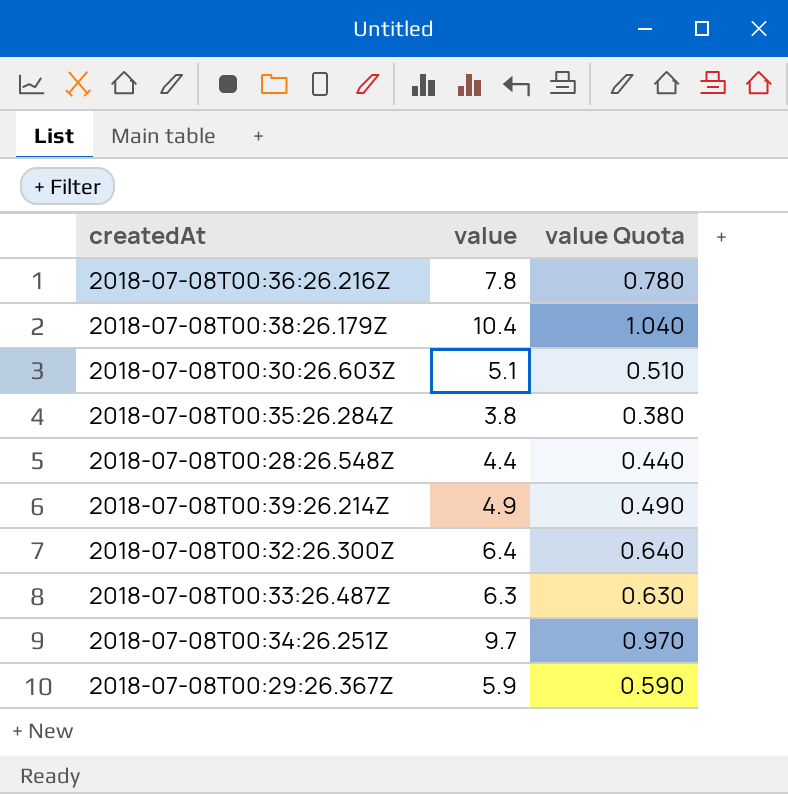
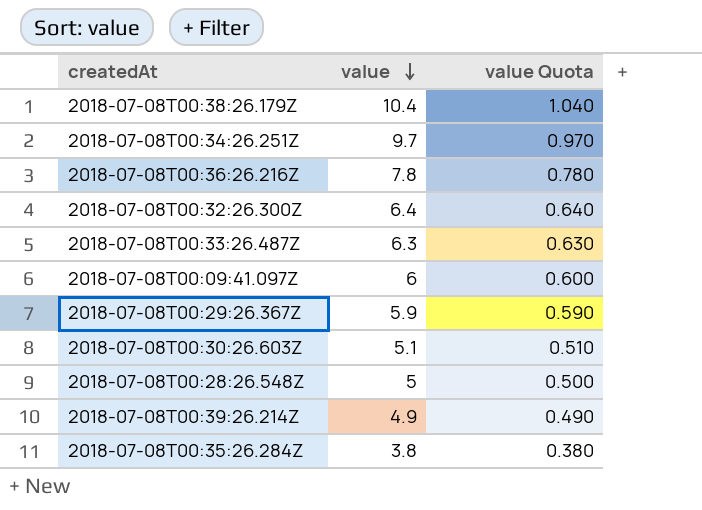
row order: none -> value descending
row 2018-07-08T00:09:41.097Z: none -> 6 | 0.600
2018-07-08T00:28:26.548Z | value: 4.4 -> 5
2018-07-08T00:28:26.548Z | value Quota: 0.440 -> 0.500

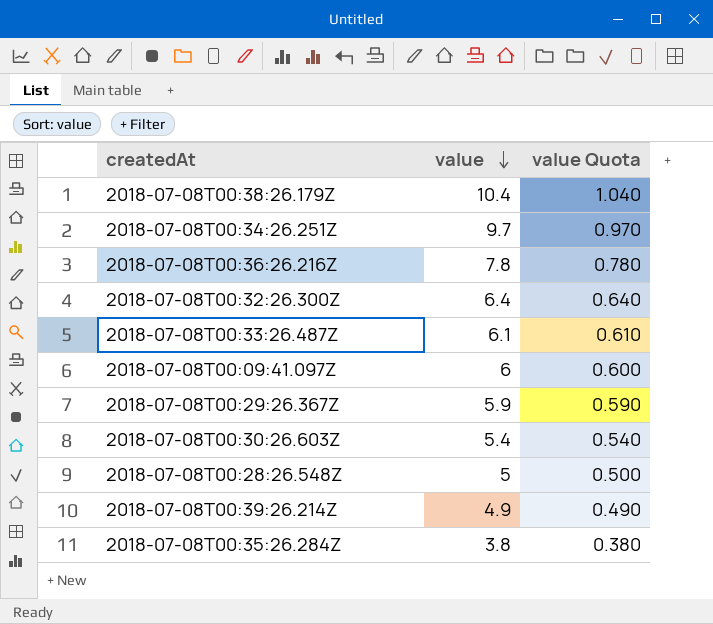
2018-07-08T00:33:26.487Z | value: 6.3 -> 6.1
2018-07-08T00:33:26.487Z | value Quota: 0.630 -> 0.610
2018-07-08T00:30:26.603Z | value: 5.1 -> 5.4
2018-07-08T00:30:26.603Z | value Quota: 0.510 -> 0.540

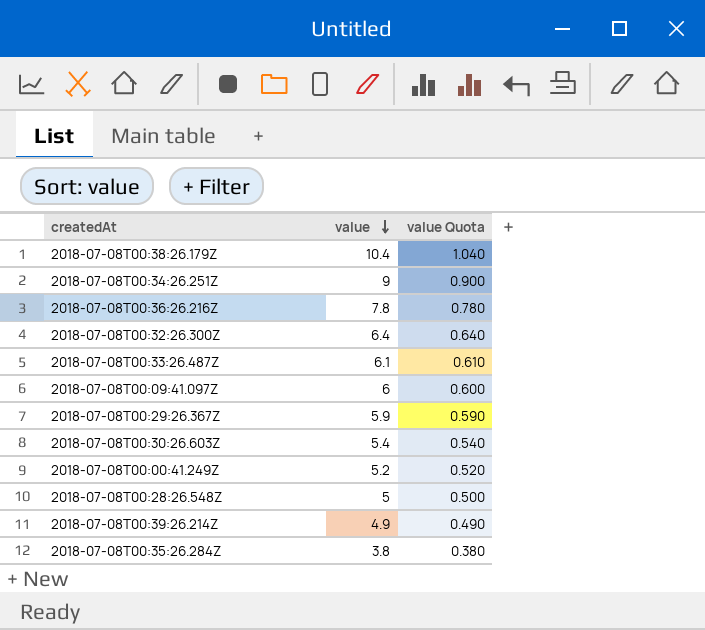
2018-07-08T00:34:26.251Z | value: 9.7 -> 9
2018-07-08T00:34:26.251Z | value Quota: 0.970 -> 0.900
row 2018-07-08T00:00:41.249Z: none -> 5.2 | 0.520

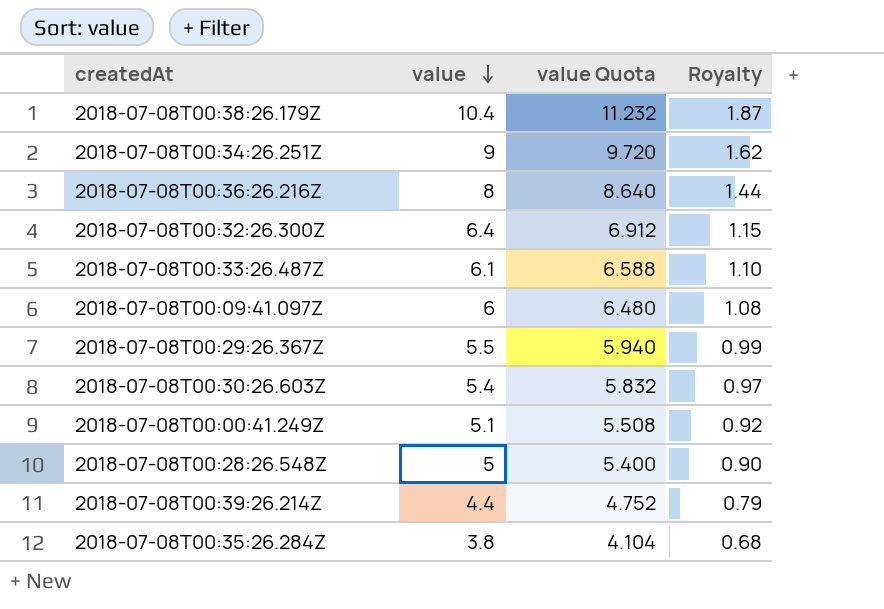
column value Quota | formula: [value] * 0.1 -> [value] * 1.08
column Royalty | formula: none -> [value] * 0.18
2018-07-08T00:36:26.216Z | value: 7.8 -> 8
2018-07-08T00:29:26.367Z | value: 5.9 -> 5.5
2018-07-08T00:00:41.249Z | value: 5.2 -> 5.1
2018-07-08T00:39:26.214Z | value: 4.9 -> 4.4

